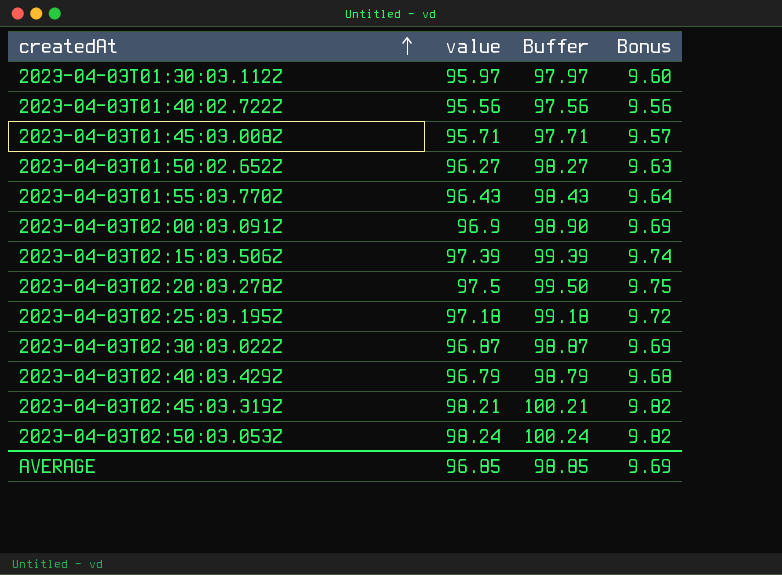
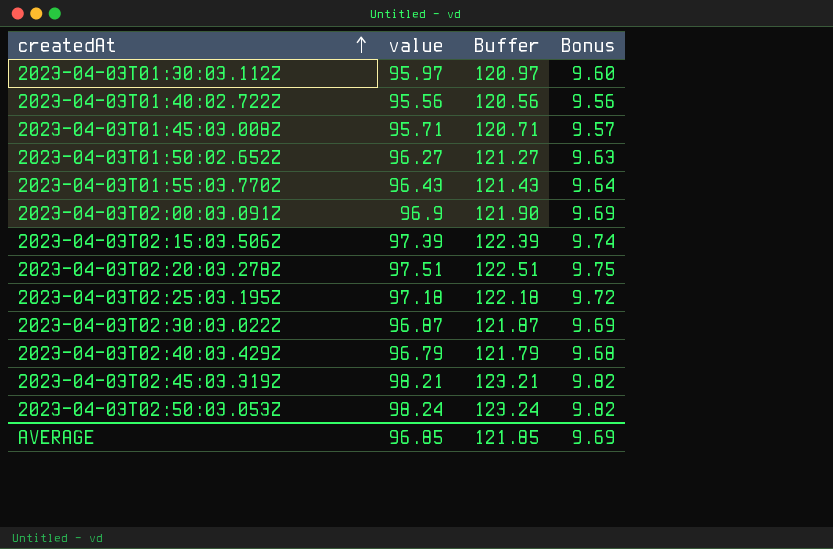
column Buffer | formula: [value] + 2 -> [value] + 25
2023-04-03T02:20:03.278Z | value: 97.5 -> 97.51
AVERAGE | Buffer: 98.85 -> 121.85

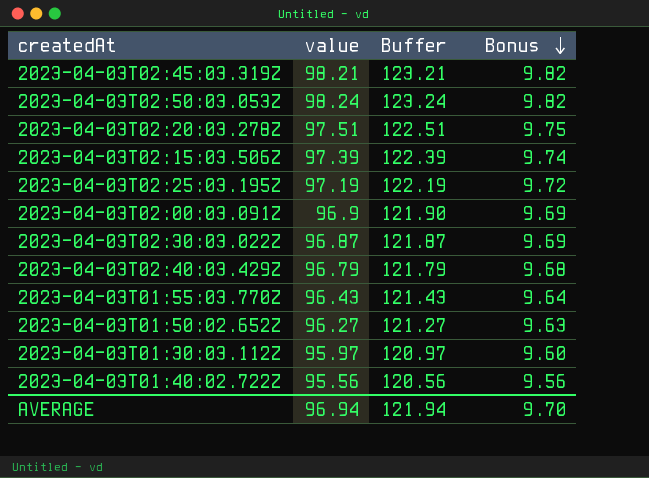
row order: createdAt ascending -> Bonus descending
row 2023-04-03T01:45:03.008Z: 95.71 | 120.71 | 9.57 -> none
2023-04-03T02:25:03.195Z | value: 97.18 -> 97.19
2023-04-03T02:25:03.195Z | Buffer: 122.18 -> 122.19
AVERAGE | value: 96.85 -> 96.94
AVERAGE | Buffer: 121.85 -> 121.94
AVERAGE | Bonus: 9.69 -> 9.70

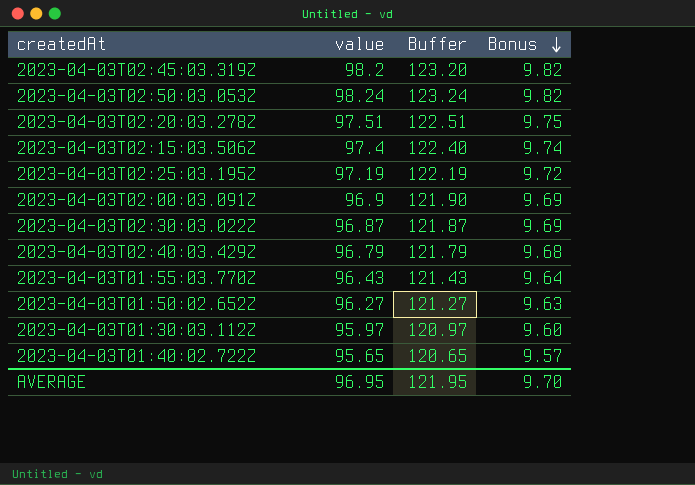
2023-04-03T02:45:03.319Z | value: 98.21 -> 98.2
2023-04-03T02:45:03.319Z | Buffer: 123.21 -> 123.20
2023-04-03T02:15:03.506Z | value: 97.39 -> 97.4
2023-04-03T02:15:03.506Z | Buffer: 122.39 -> 122.40
2023-04-03T01:40:02.722Z | value: 95.56 -> 95.65
2023-04-03T01:40:02.722Z | Buffer: 120.56 -> 120.65
2023-04-03T01:40:02.722Z | Bonus: 9.56 -> 9.57
AVERAGE | value: 96.94 -> 96.95
AVERAGE | Buffer: 121.94 -> 121.95

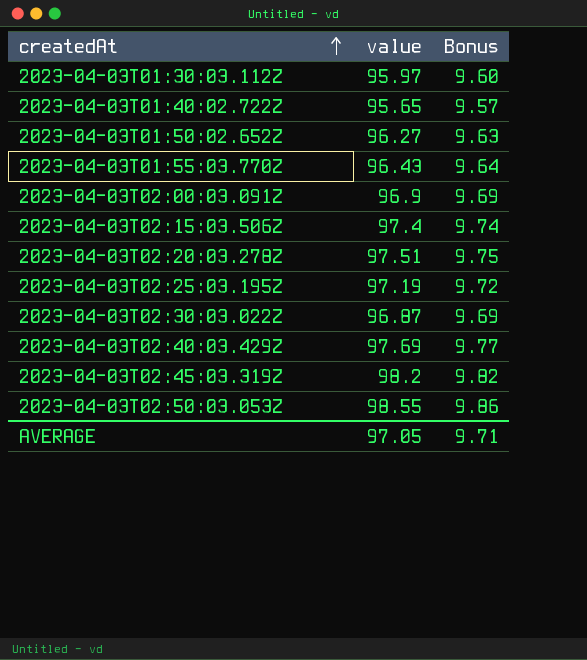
row order: Bonus descending -> createdAt ascending
column Buffer | formula: [value] + 25 -> none
2023-04-03T02:40:03.429Z | value: 96.79 -> 97.69
2023-04-03T02:40:03.429Z | Bonus: 9.68 -> 9.77
2023-04-03T02:50:03.053Z | value: 98.24 -> 98.55
2023-04-03T02:50:03.053Z | Bonus: 9.82 -> 9.86
AVERAGE | value: 96.95 -> 97.05
AVERAGE | Bonus: 9.70 -> 9.71

